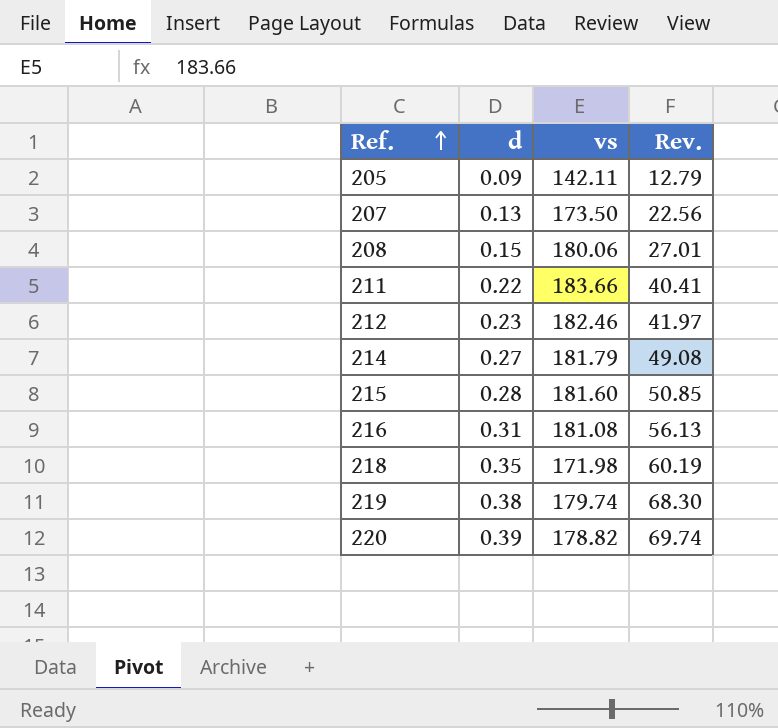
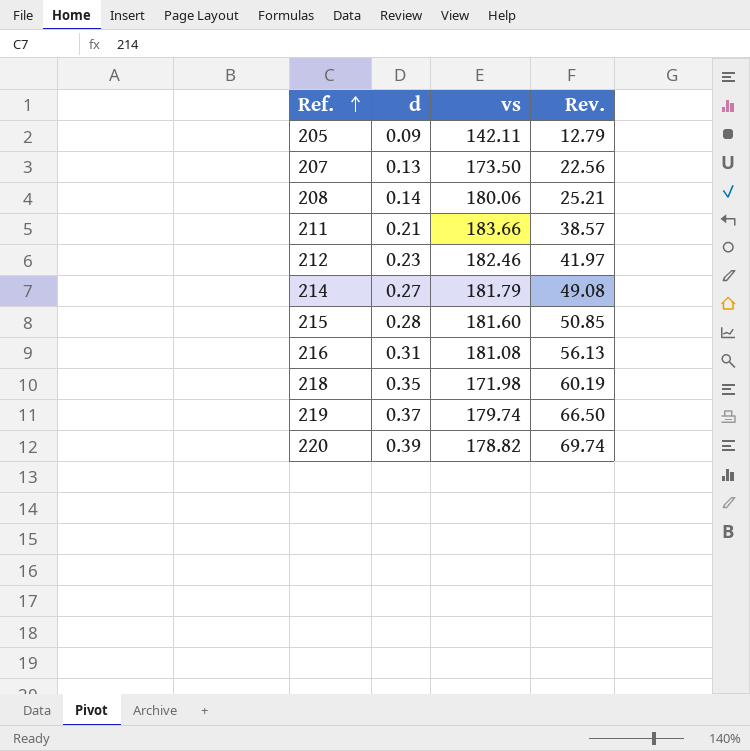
208 | d: 0.15 -> 0.14
208 | Rev.: 27.01 -> 25.21
211 | d: 0.22 -> 0.21
211 | Rev.: 40.41 -> 38.57
219 | d: 0.38 -> 0.37
219 | Rev.: 68.30 -> 66.50

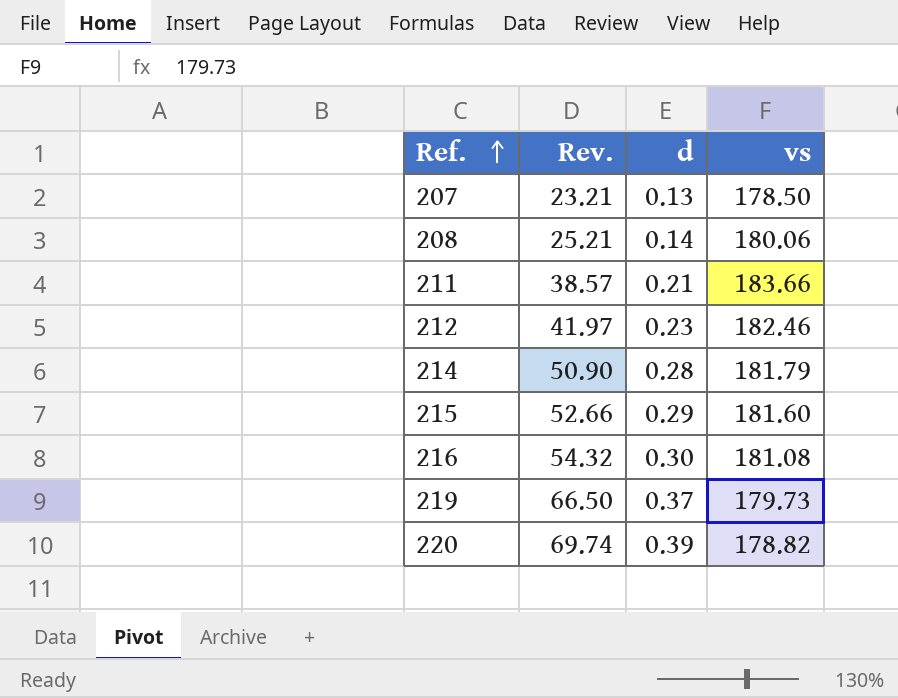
column Rev. | position: 4 -> 2
row 205: 0.09 | 142.11 | 12.79 -> none
row 218: 0.35 | 171.98 | 60.19 -> none
207 | Rev.: 22.56 -> 23.21
207 | vs: 173.50 -> 178.50
214 | Rev.: 49.08 -> 50.90
214 | d: 0.27 -> 0.28
215 | Rev.: 50.85 -> 52.66
215 | d: 0.28 -> 0.29
216 | Rev.: 56.13 -> 54.32
216 | d: 0.31 -> 0.30
219 | vs: 179.74 -> 179.73

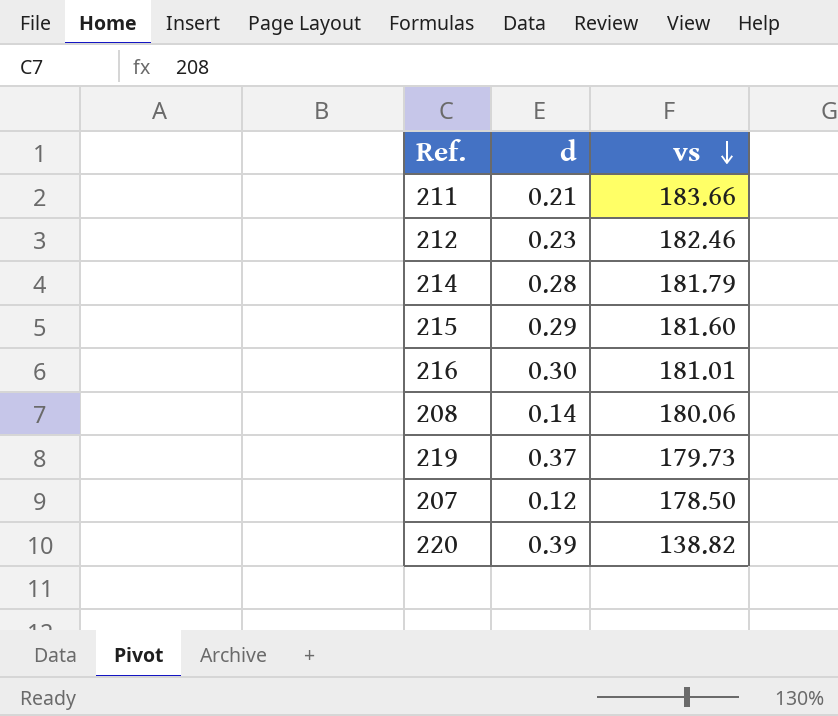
row order: Ref. ascending -> vs descending
column Rev. | formula: [d] * [vs] -> none
216 | vs: 181.08 -> 181.01
207 | d: 0.13 -> 0.12
220 | vs: 178.82 -> 138.82

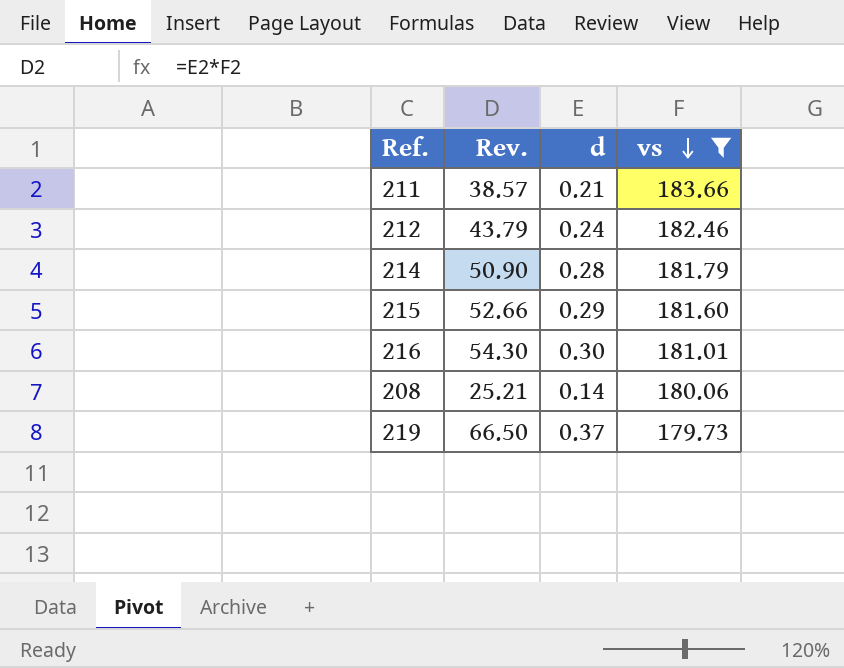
filter: none -> vs >= 179.73
column Rev. | formula: none -> [d] * [vs]
212 | d: 0.23 -> 0.24

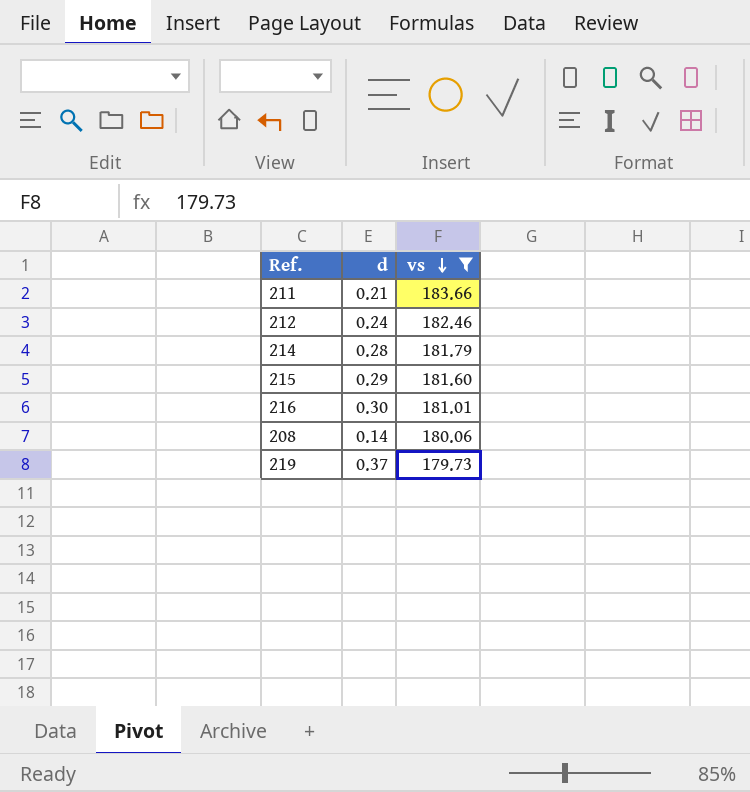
column Rev. | formula: [d] * [vs] -> none

